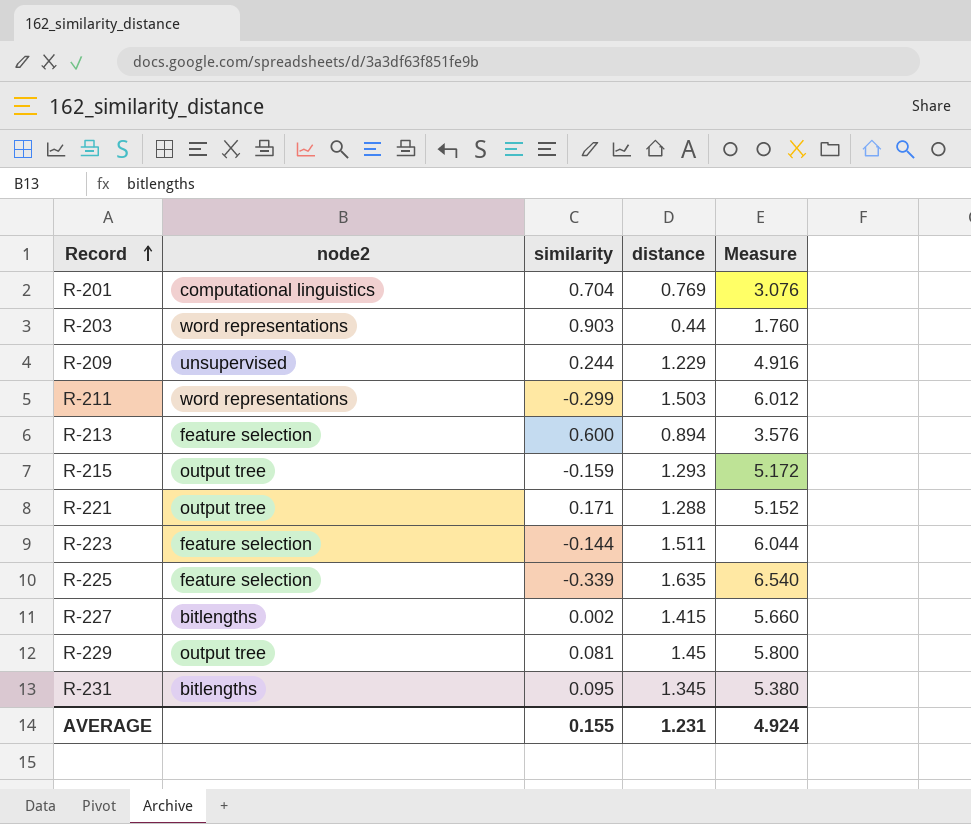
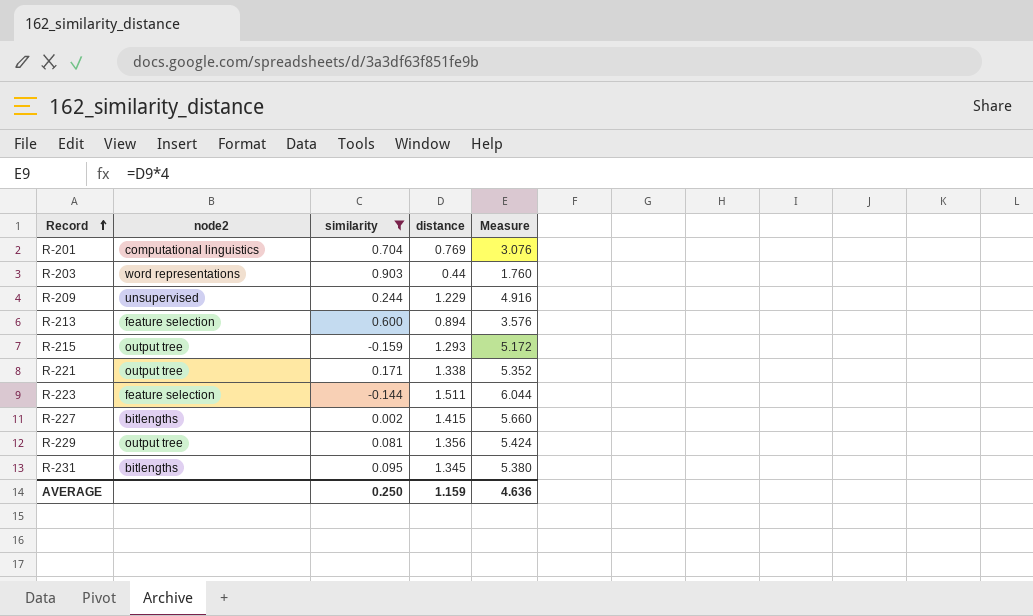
filter: none -> similarity >= -0.159
R-221 | distance: 1.288 -> 1.338
R-221 | Measure: 5.152 -> 5.352
R-229 | distance: 1.45 -> 1.356
R-229 | Measure: 5.800 -> 5.424
AVERAGE | similarity: 0.155 -> 0.250
AVERAGE | distance: 1.231 -> 1.159
AVERAGE | Measure: 4.924 -> 4.636

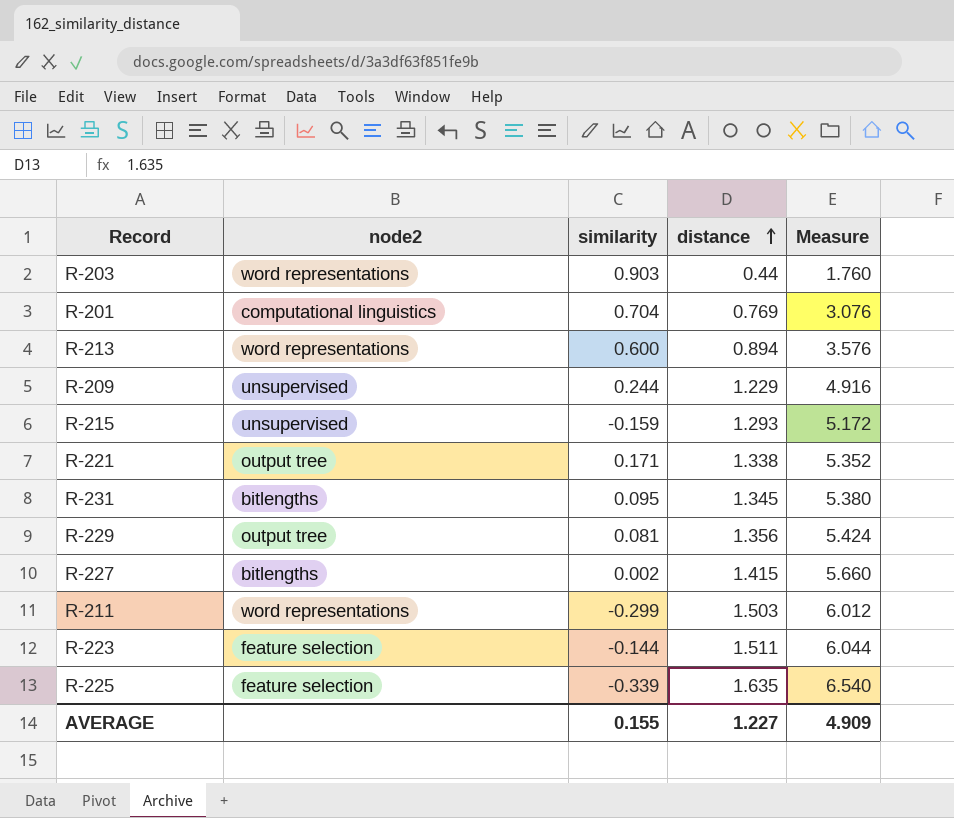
filter: similarity >= -0.159 -> none
row order: Record ascending -> distance ascending
R-213 | node2: feature selection -> word representations
R-215 | node2: output tree -> unsupervised
AVERAGE | similarity: 0.250 -> 0.155
AVERAGE | distance: 1.159 -> 1.227
AVERAGE | Measure: 4.636 -> 4.909

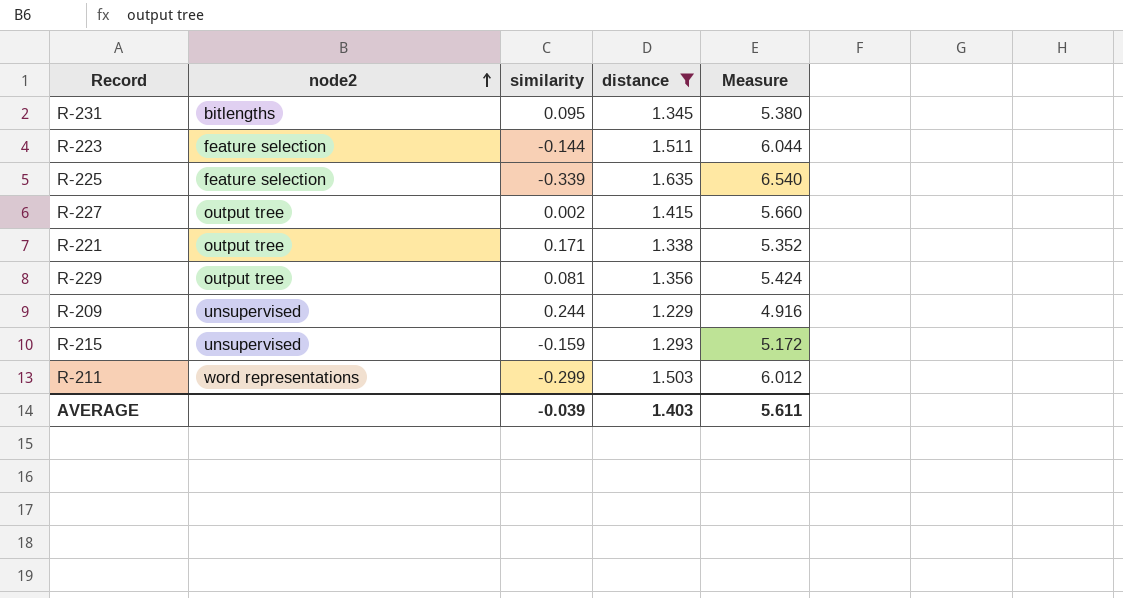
filter: none -> distance >= 1.229
row order: distance ascending -> node2 ascending
R-227 | node2: bitlengths -> output tree
AVERAGE | similarity: 0.155 -> -0.039
AVERAGE | distance: 1.227 -> 1.403
AVERAGE | Measure: 4.909 -> 5.611

